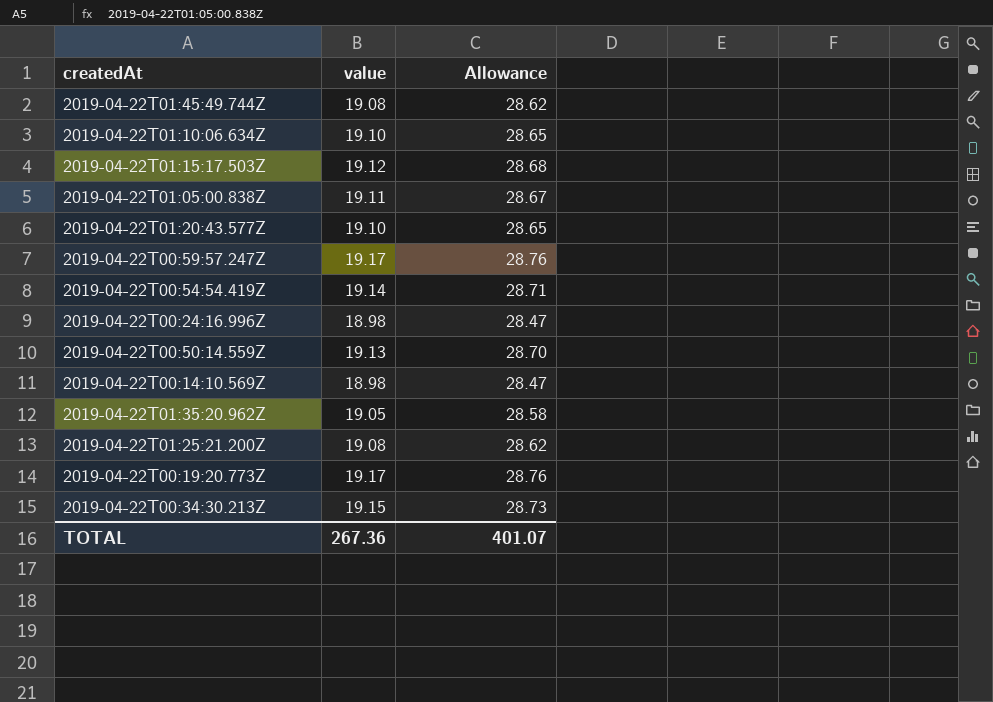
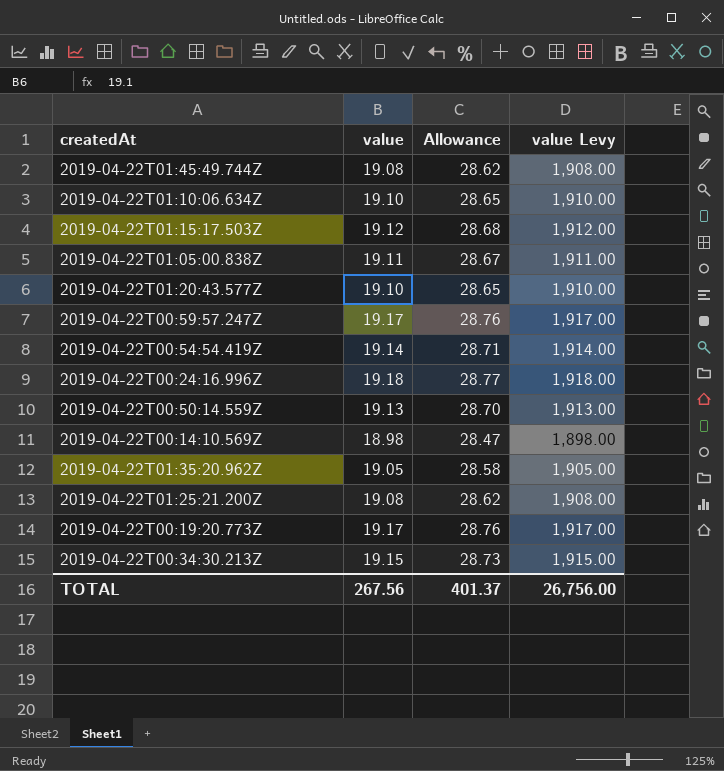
column value Levy | formula: none -> [value] * 100
2019-04-22T00:24:16.996Z | value: 18.98 -> 19.18
2019-04-22T00:24:16.996Z | Allowance: 28.47 -> 28.77
TOTAL | value: 267.36 -> 267.56
TOTAL | Allowance: 401.07 -> 401.37

